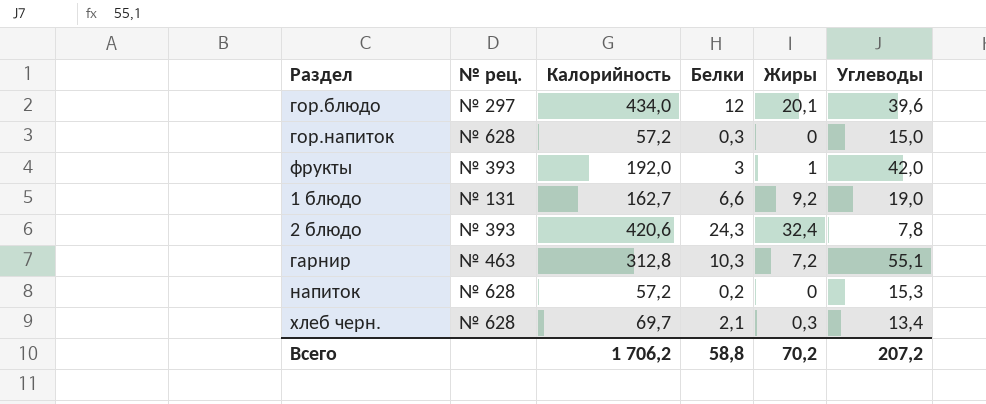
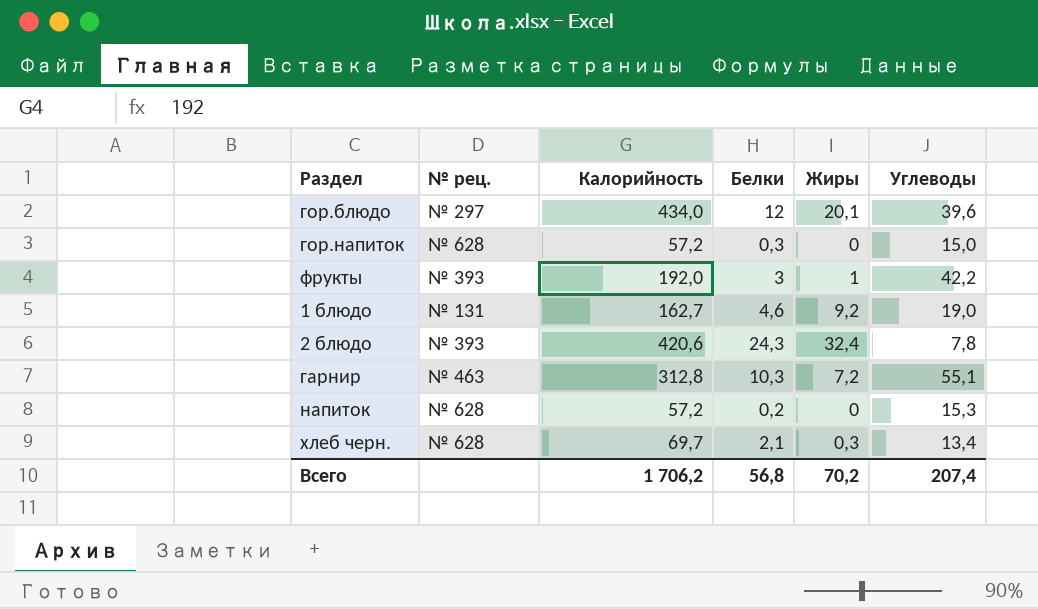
фрукты | Углеводы: 42,0 -> 42,2
1 блюдо | Белки: 6,6 -> 4,6
Всего | Белки: 58,8 -> 56,8
Всего | Углеводы: 207,2 -> 207,4

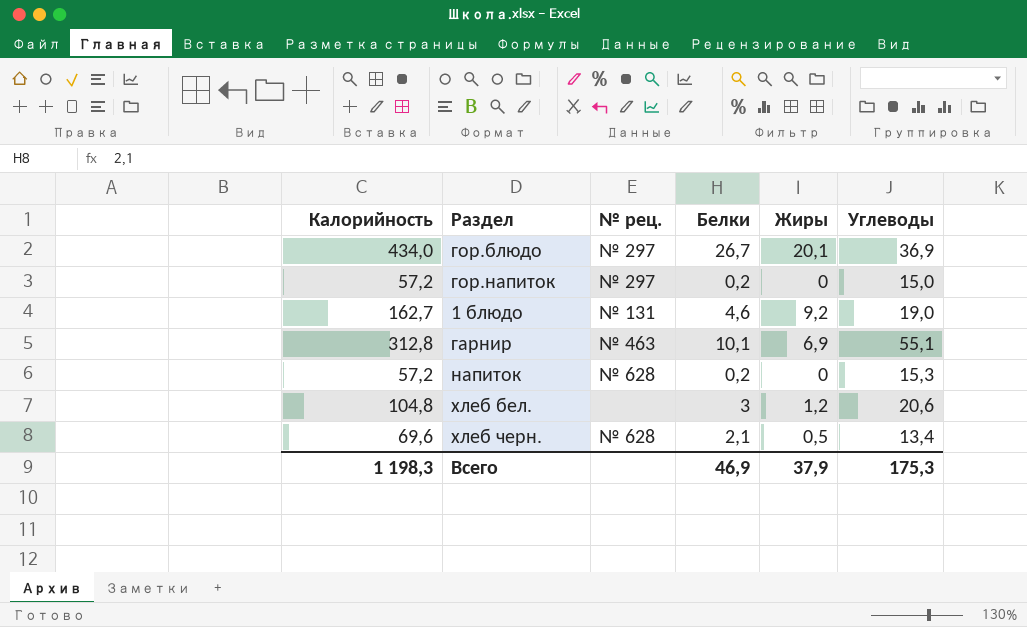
column Калорийность | position: 3 -> 1
row фрукты: № 393 | 192,0 | 3 | 1 | 42,2 -> none
row 2 блюдо: № 393 | 420,6 | 24,3 | 32,4 | 7,8 -> none
гор.блюдо | Белки: 12 -> 26,7
гор.блюдо | Углеводы: 39,6 -> 36,9
гор.напиток | № рец.: № 628 -> № 297
гор.напиток | Белки: 0,3 -> 0,2
гарнир | Белки: 10,3 -> 10,1
гарнир | Жиры: 7,2 -> 6,9
row хлеб бел.: none -> 104,8 | none | 3 | 1,2 | 20,6
хлеб черн. | Калорийность: 69,7 -> 69,6
хлеб черн. | Жиры: 0,3 -> 0,5
Всего | Калорийность: 1 706,2 -> 1 198,3
Всего | Белки: 56,8 -> 46,9
Всего | Жиры: 70,2 -> 37,9
Всего | Углеводы: 207,4 -> 175,3

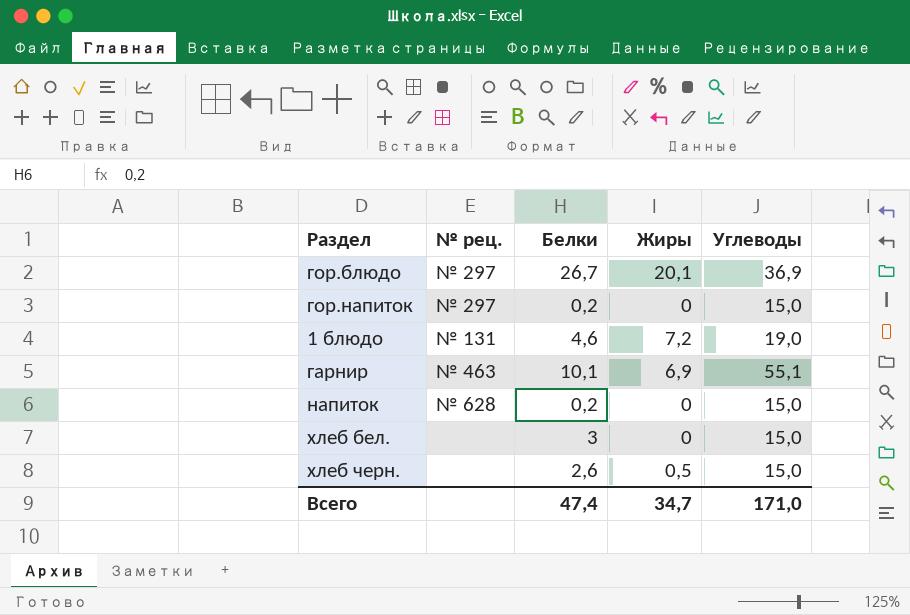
column Калорийность | position: 1 -> none
1 блюдо | Жиры: 9,2 -> 7,2
напиток | Углеводы: 15,3 -> 15,0
хлеб бел. | Жиры: 1,2 -> 0
хлеб бел. | Углеводы: 20,6 -> 15,0
хлеб черн. | № рец.: № 628 -> none
хлеб черн. | Белки: 2,1 -> 2,6
хлеб черн. | Углеводы: 13,4 -> 15,0
Всего | Белки: 46,9 -> 47,4
Всего | Жиры: 37,9 -> 34,7
Всего | Углеводы: 175,3 -> 171,0

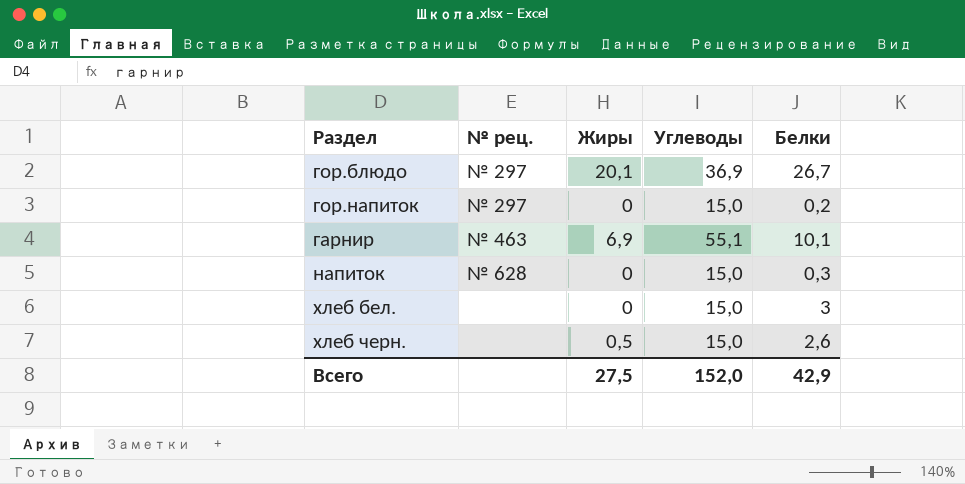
column Белки | position: 3 -> 5
row 1 блюдо: № 131 | 4,6 | 7,2 | 19,0 -> none
напиток | Белки: 0,2 -> 0,3
Всего | Жиры: 34,7 -> 27,5
Всего | Углеводы: 171,0 -> 152,0
Всего | Белки: 47,4 -> 42,9

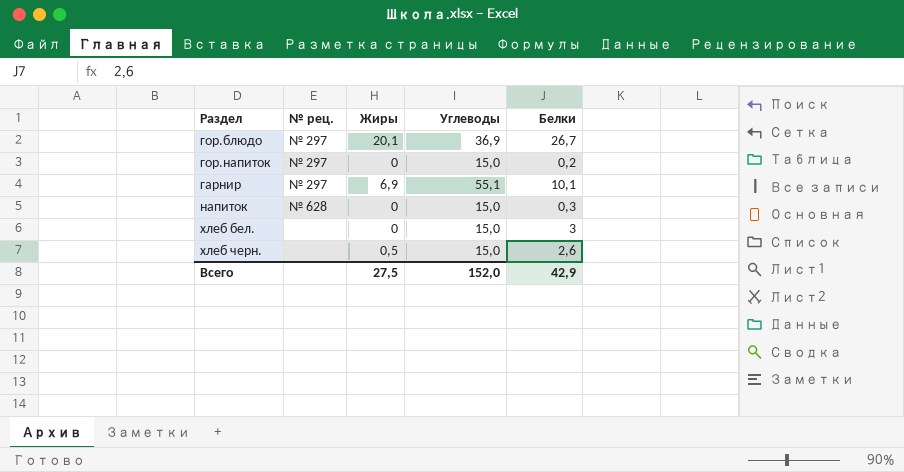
гарнир | № рец.: № 463 -> № 297

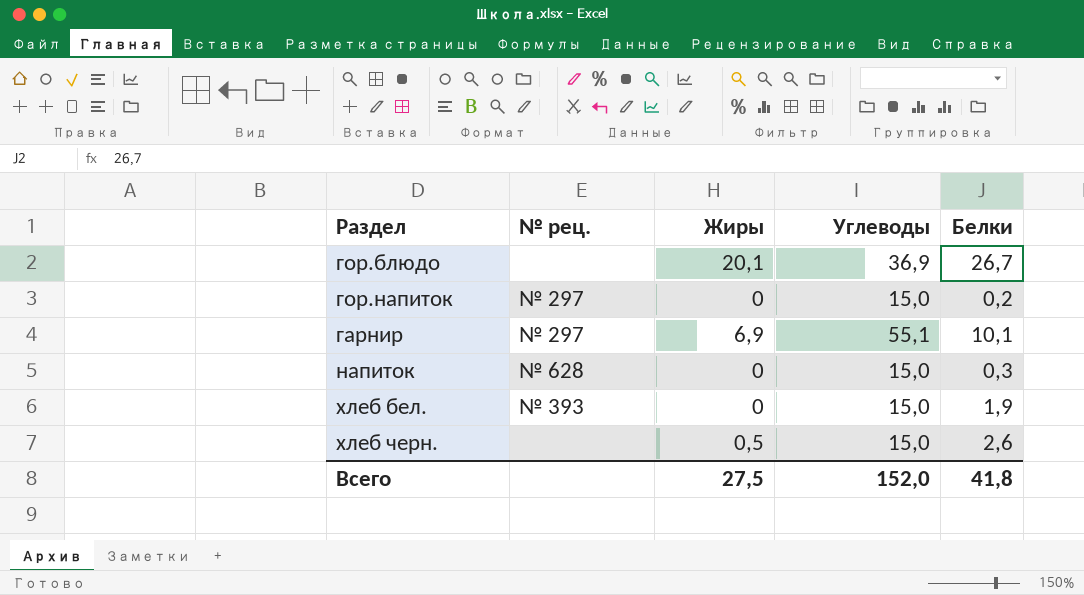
гор.блюдо | № рец.: № 297 -> none
хлеб бел. | № рец.: none -> № 393
хлеб бел. | Белки: 3 -> 1,9
Всего | Белки: 42,9 -> 41,8

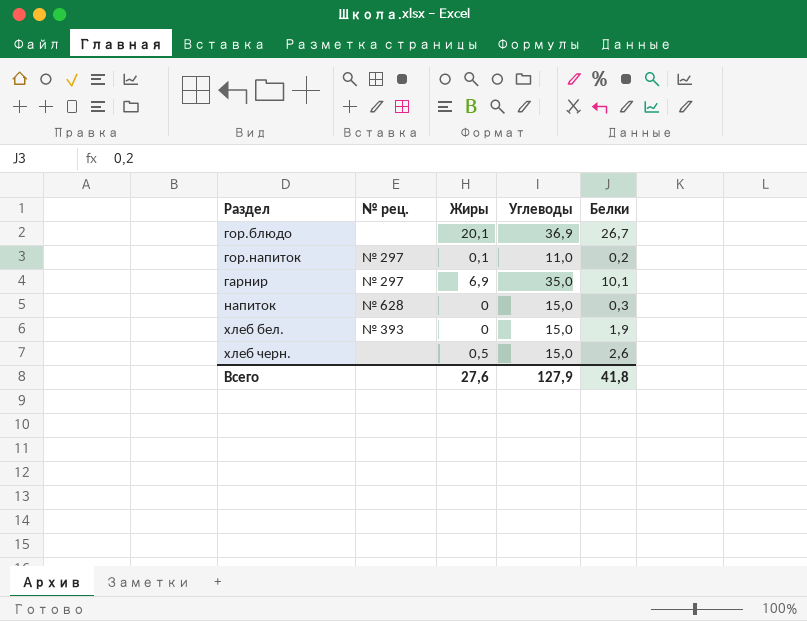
гор.напиток | Жиры: 0 -> 0,1
гор.напиток | Углеводы: 15,0 -> 11,0
гарнир | Углеводы: 55,1 -> 35,0
Всего | Жиры: 27,5 -> 27,6
Всего | Углеводы: 152,0 -> 127,9

